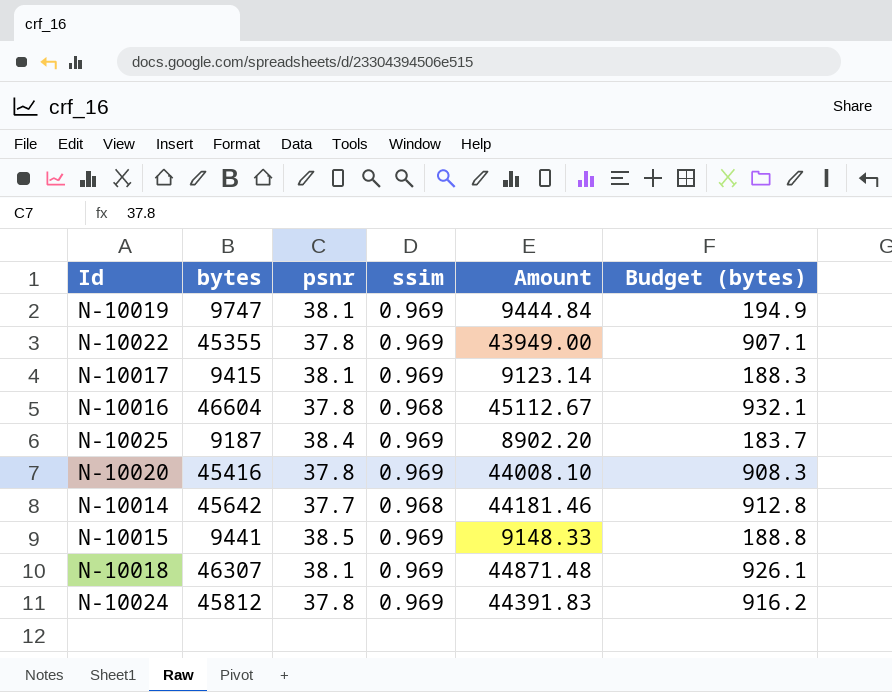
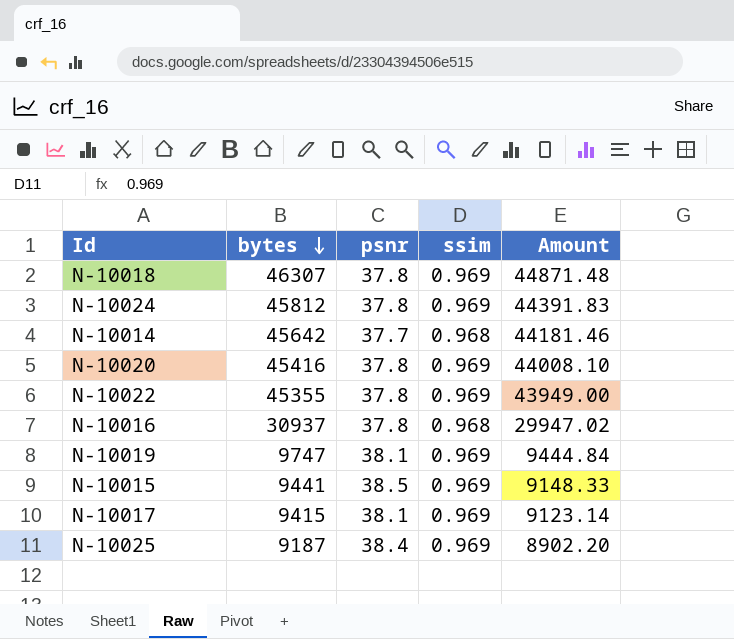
row order: none -> bytes descending
column Budget (bytes) | formula: [bytes] * 0.02 -> none
N-10018 | psnr: 38.1 -> 37.8
N-10016 | bytes: 46604 -> 30937
N-10016 | Amount: 45112.67 -> 29947.02

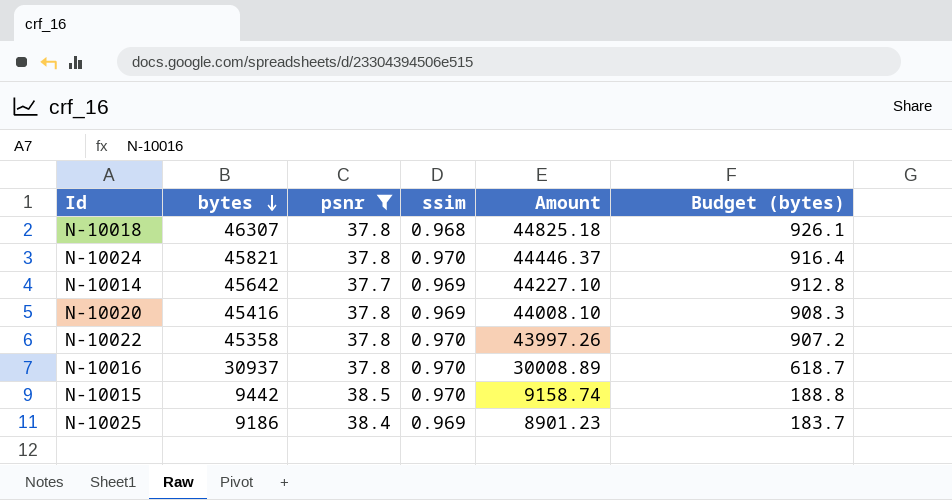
filter: none -> psnr != 38.1
column Budget (bytes) | formula: none -> [bytes] * 0.02
N-10018 | ssim: 0.969 -> 0.968
N-10018 | Amount: 44871.48 -> 44825.18
N-10024 | bytes: 45812 -> 45821
N-10024 | ssim: 0.969 -> 0.970
N-10024 | Amount: 44391.83 -> 44446.37
N-10014 | ssim: 0.968 -> 0.969
N-10014 | Amount: 44181.46 -> 44227.10
N-10022 | bytes: 45355 -> 45358
N-10022 | ssim: 0.969 -> 0.970
N-10022 | Amount: 43949.00 -> 43997.26
N-10016 | ssim: 0.968 -> 0.970
N-10016 | Amount: 29947.02 -> 30008.89
N-10015 | bytes: 9441 -> 9442
N-10015 | ssim: 0.969 -> 0.970
N-10015 | Amount: 9148.33 -> 9158.74
N-10025 | bytes: 9187 -> 9186
N-10025 | Amount: 8902.20 -> 8901.23

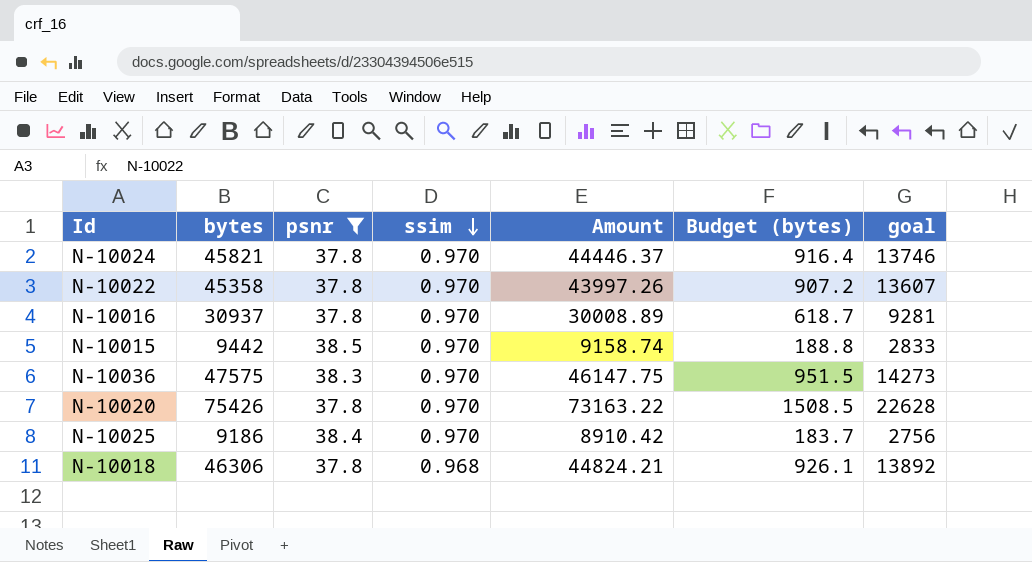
row order: bytes descending -> ssim descending
column goal | formula: none -> [bytes] * 0.3
row N-10014: 45642 | 37.7 | 0.969 | 44227.10 | 912.8 -> none
row N-10036: none -> 47575 | 38.3 | 0.970 | 46147.75 | 951.5 | 14273
N-10020 | bytes: 45416 -> 75426
N-10020 | ssim: 0.969 -> 0.970
N-10020 | Amount: 44008.10 -> 73163.22
N-10020 | Budget (bytes): 908.3 -> 1508.5
N-10025 | ssim: 0.969 -> 0.970
N-10025 | Amount: 8901.23 -> 8910.42
N-10018 | bytes: 46307 -> 46306
N-10018 | Amount: 44825.18 -> 44824.21

